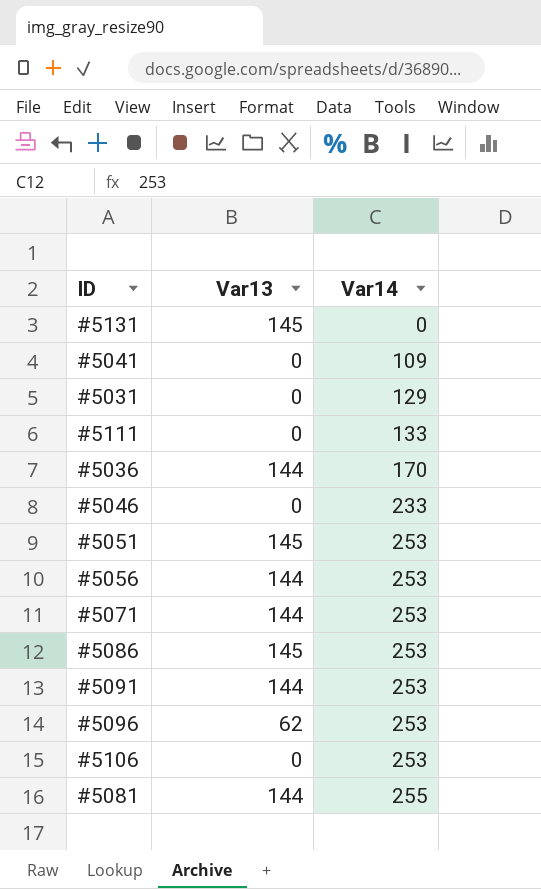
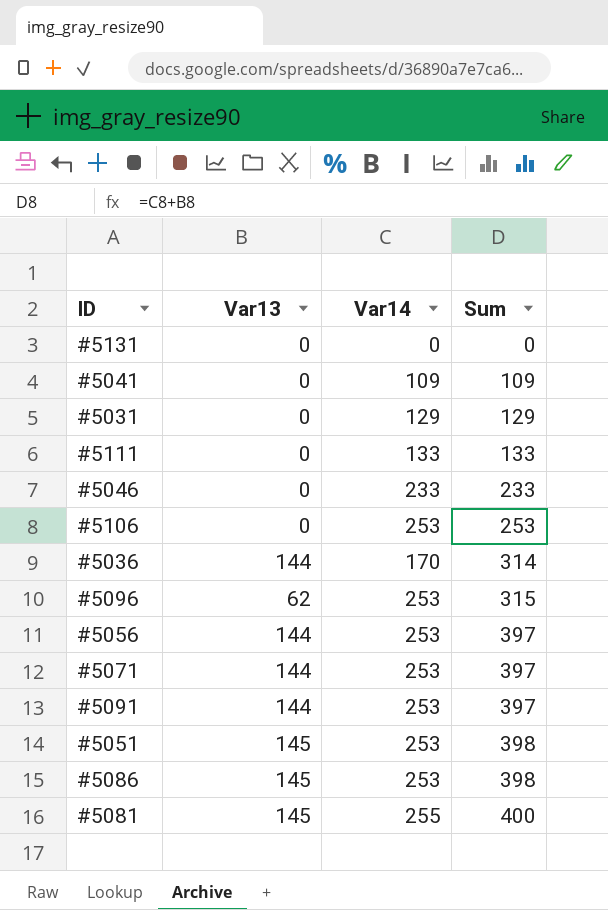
row order: Var14 ascending -> Sum ascending
column Sum | formula: none -> [Var13] + [Var14]
#5131 | Var13: 145 -> 0
#5081 | Var13: 144 -> 145

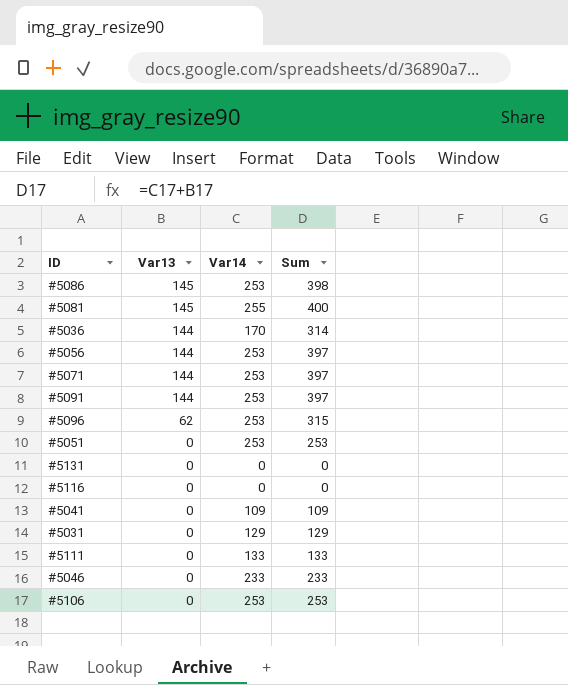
row order: Sum ascending -> Var13 descending
#5051 | Var13: 145 -> 0
#5051 | Sum: 398 -> 253
row #5116: none -> 0 | 0 | 0

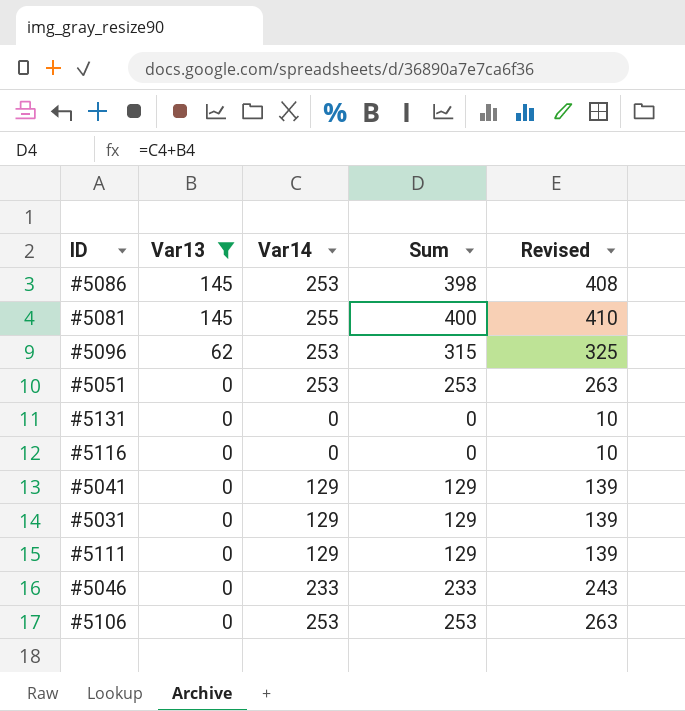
filter: none -> Var13 != 144
column Revised | formula: none -> [Sum] + 10
#5041 | Var14: 109 -> 129
#5041 | Sum: 109 -> 129
#5111 | Var14: 133 -> 129
#5111 | Sum: 133 -> 129

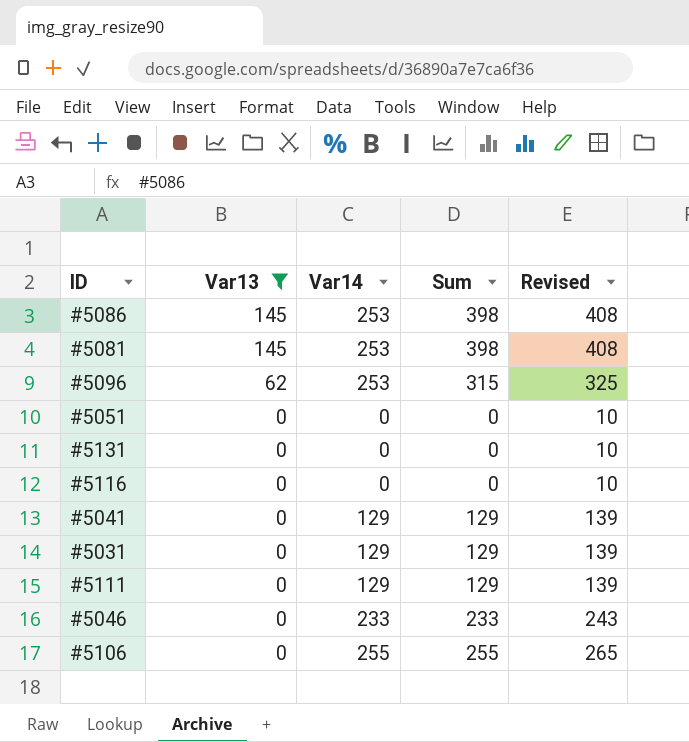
#5081 | Var14: 255 -> 253
#5081 | Sum: 400 -> 398
#5081 | Revised: 410 -> 408
#5051 | Var14: 253 -> 0
#5051 | Sum: 253 -> 0
#5051 | Revised: 263 -> 10
#5106 | Var14: 253 -> 255
#5106 | Sum: 253 -> 255
#5106 | Revised: 263 -> 265

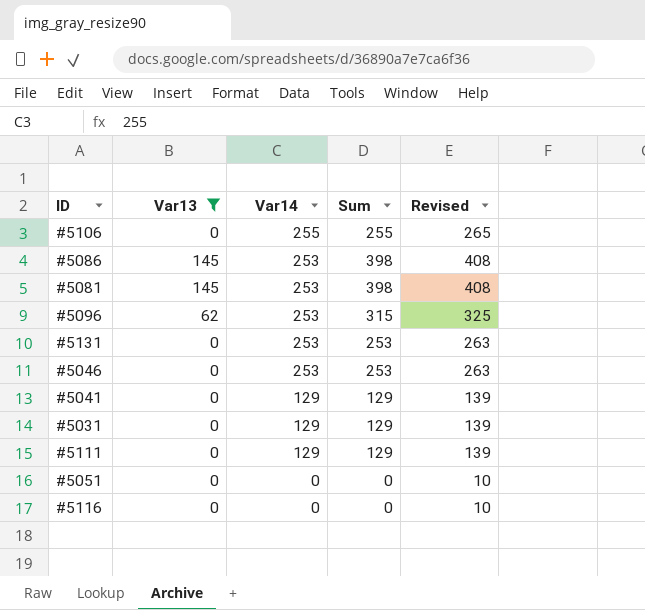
row order: Var13 descending -> Var14 descending
#5131 | Var14: 0 -> 253
#5131 | Sum: 0 -> 253
#5131 | Revised: 10 -> 263
#5046 | Var14: 233 -> 253
#5046 | Sum: 233 -> 253
#5046 | Revised: 243 -> 263

